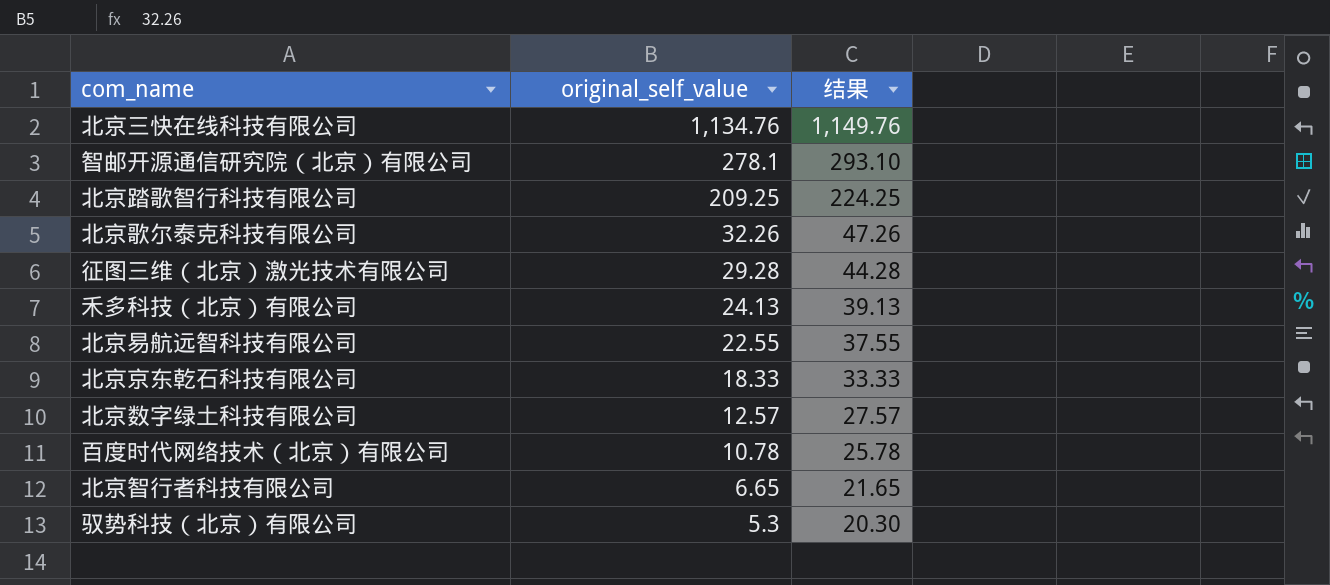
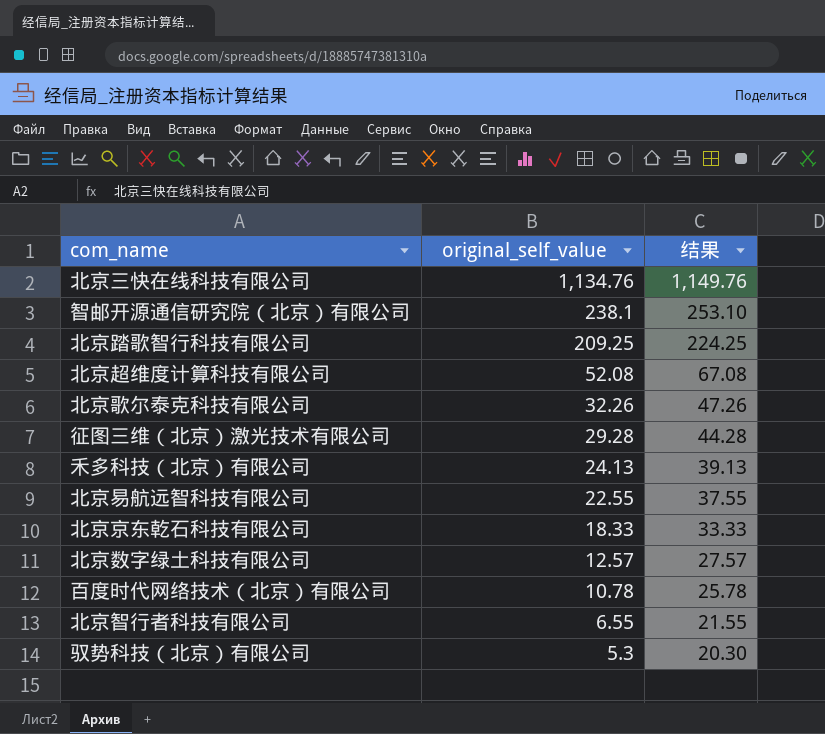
智邮开源通信研究院（北京）有限公司 | original_self_value: 278.1 -> 238.1
智邮开源通信研究院（北京）有限公司 | 结果: 293.10 -> 253.10
row 北京超维度计算科技有限公司: none -> 52.08 | 67.08
北京智行者科技有限公司 | original_self_value: 6.65 -> 6.55
北京智行者科技有限公司 | 结果: 21.65 -> 21.55

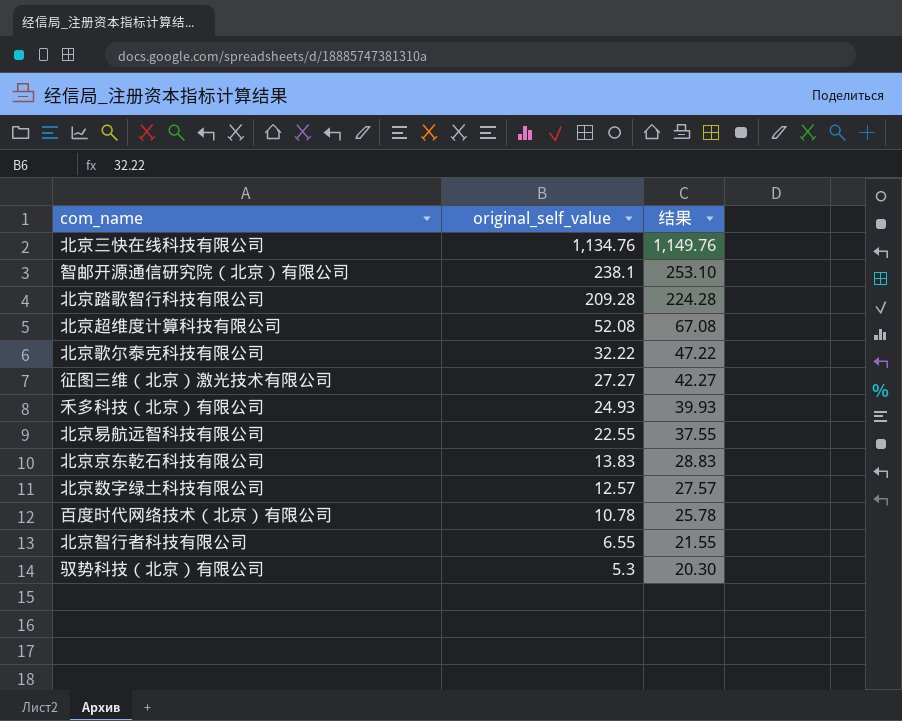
北京踏歌智行科技有限公司 | original_self_value: 209.25 -> 209.28
北京踏歌智行科技有限公司 | 结果: 224.25 -> 224.28
北京歌尔泰克科技有限公司 | original_self_value: 32.26 -> 32.22
北京歌尔泰克科技有限公司 | 结果: 47.26 -> 47.22
征图三维（北京）激光技术有限公司 | original_self_value: 29.28 -> 27.27
征图三维（北京）激光技术有限公司 | 结果: 44.28 -> 42.27
禾多科技（北京）有限公司 | original_self_value: 24.13 -> 24.93
禾多科技（北京）有限公司 | 结果: 39.13 -> 39.93
北京京东乾石科技有限公司 | original_self_value: 18.33 -> 13.83
北京京东乾石科技有限公司 | 结果: 33.33 -> 28.83

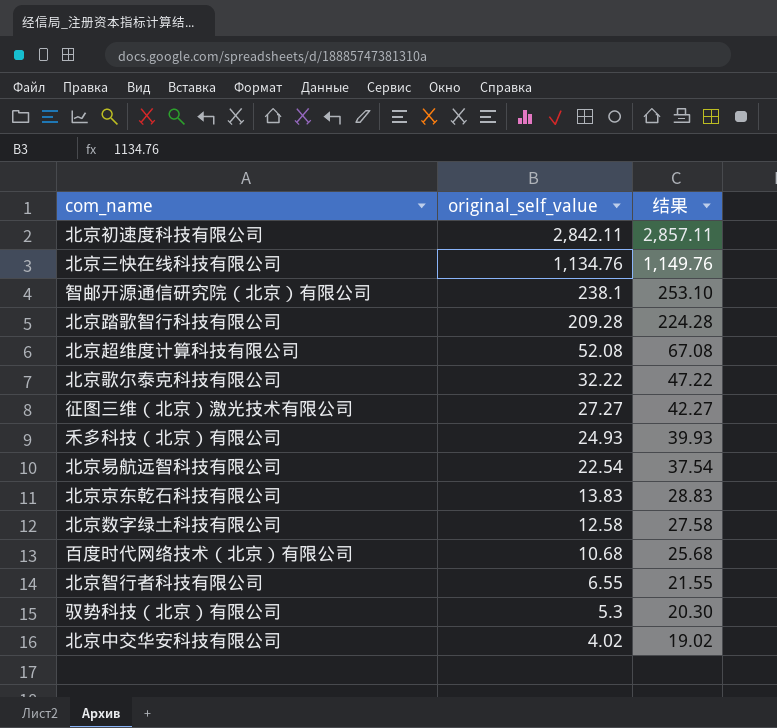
row 北京初速度科技有限公司: none -> 2,842.11 | 2,857.11
北京易航远智科技有限公司 | original_self_value: 22.55 -> 22.54
北京易航远智科技有限公司 | 结果: 37.55 -> 37.54
北京数字绿土科技有限公司 | original_self_value: 12.57 -> 12.58
北京数字绿土科技有限公司 | 结果: 27.57 -> 27.58
百度时代网络技术（北京）有限公司 | original_self_value: 10.78 -> 10.68
百度时代网络技术（北京）有限公司 | 结果: 25.78 -> 25.68
row 北京中交华安科技有限公司: none -> 4.02 | 19.02

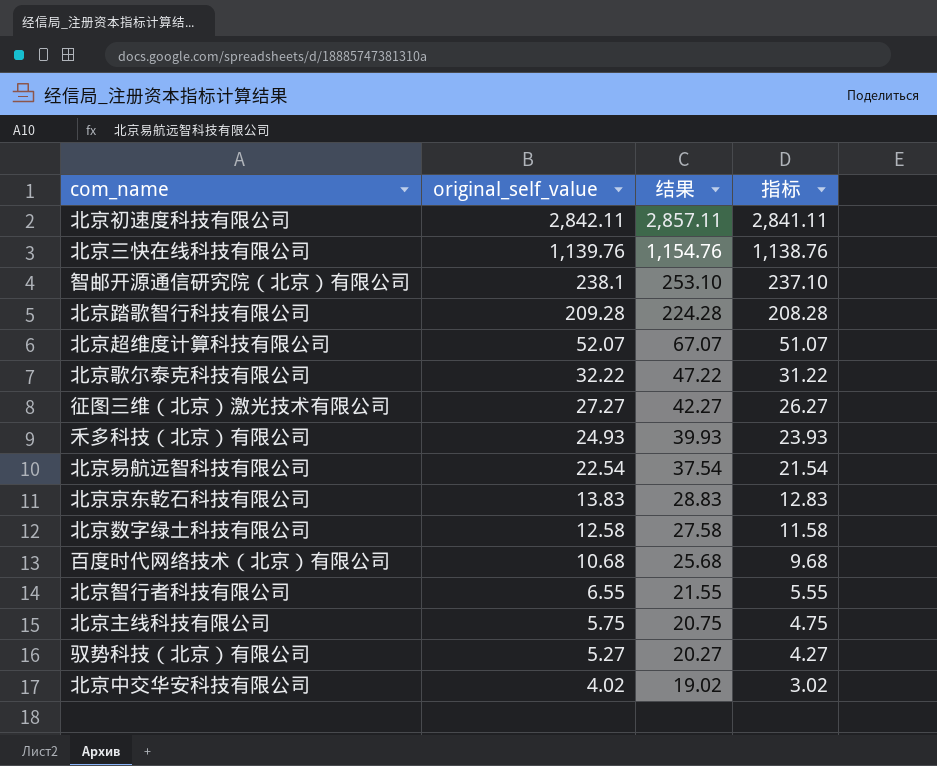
column 指标 | formula: none -> [original_self_value] - 1
北京三快在线科技有限公司 | original_self_value: 1,134.76 -> 1,139.76
北京三快在线科技有限公司 | 结果: 1,149.76 -> 1,154.76
北京超维度计算科技有限公司 | original_self_value: 52.08 -> 52.07
北京超维度计算科技有限公司 | 结果: 67.08 -> 67.07
row 北京主线科技有限公司: none -> 5.75 | 20.75 | 4.75
驭势科技（北京）有限公司 | original_self_value: 5.3 -> 5.27
驭势科技（北京）有限公司 | 结果: 20.30 -> 20.27

